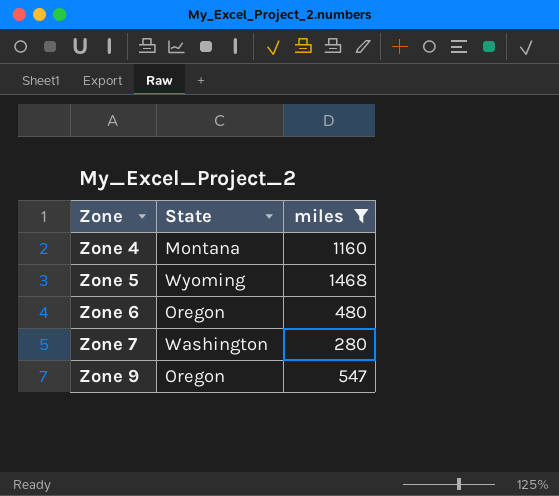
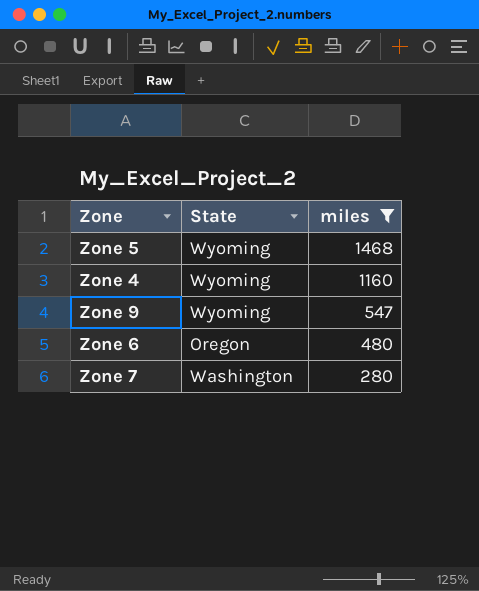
row order: Zone ascending -> miles descending
Zone 4 | State: Montana -> Wyoming
Zone 9 | State: Oregon -> Wyoming

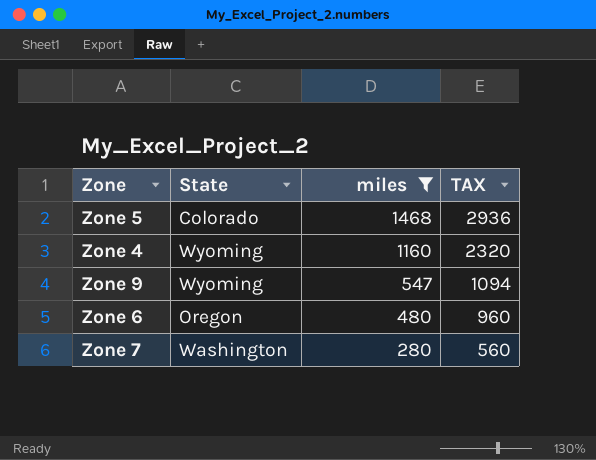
column TAX | formula: none -> [miles] * 2
Zone 5 | State: Wyoming -> Colorado

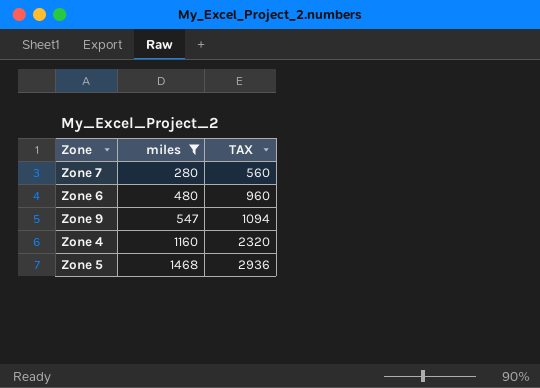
row order: miles descending -> miles ascending
column State | position: 2 -> none

